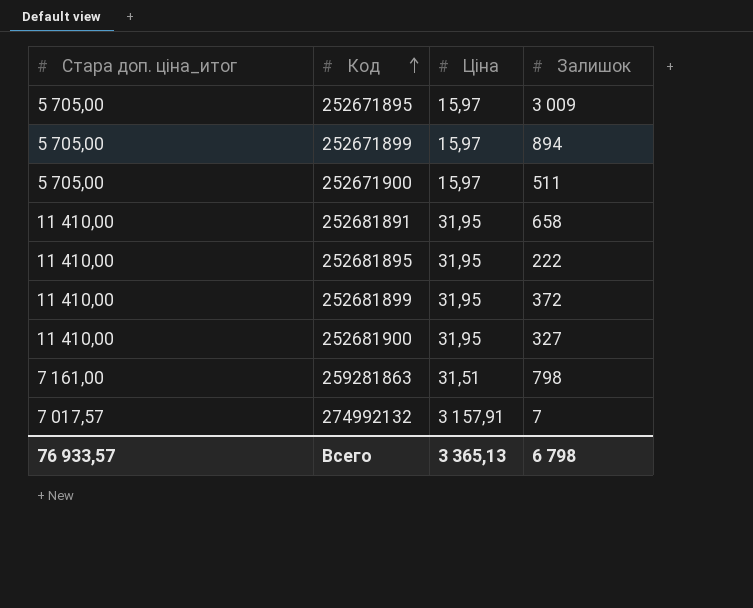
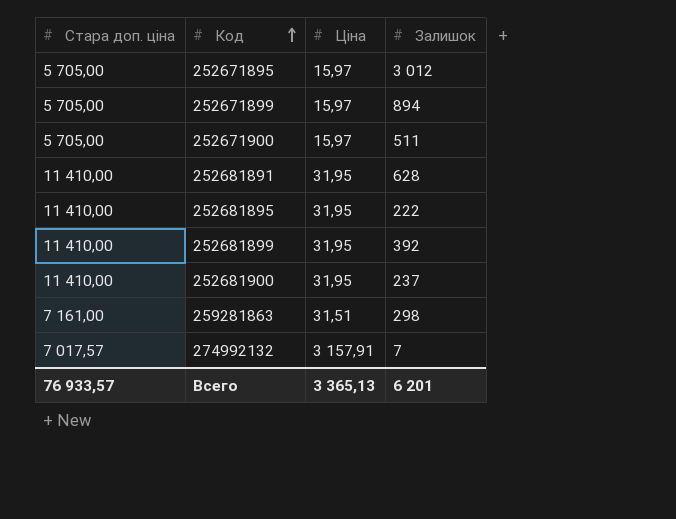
column name: Стара доп. ціна_итог -> Стара доп. ціна
252671895 | Залишок: 3 009 -> 3 012
252681891 | Залишок: 658 -> 628
252681899 | Залишок: 372 -> 392
252681900 | Залишок: 327 -> 237
259281863 | Залишок: 798 -> 298
Всего | Залишок: 6 798 -> 6 201

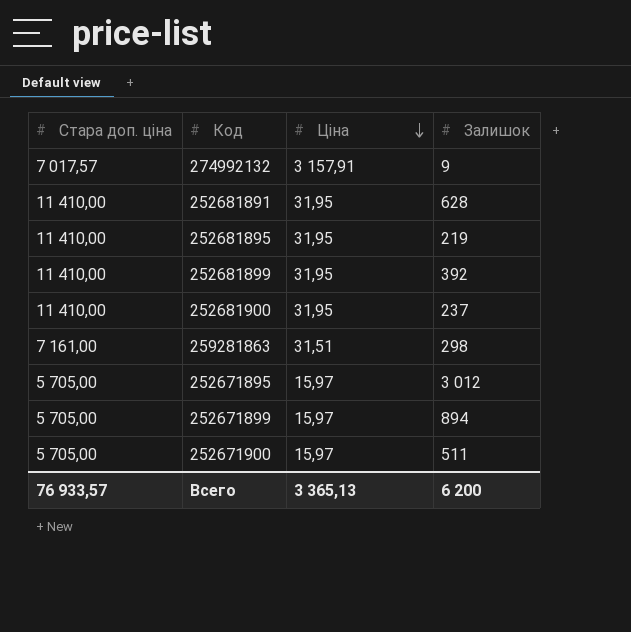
row order: Код ascending -> Ціна descending
274992132 | Залишок: 7 -> 9
252681895 | Залишок: 222 -> 219
Всего | Залишок: 6 201 -> 6 200

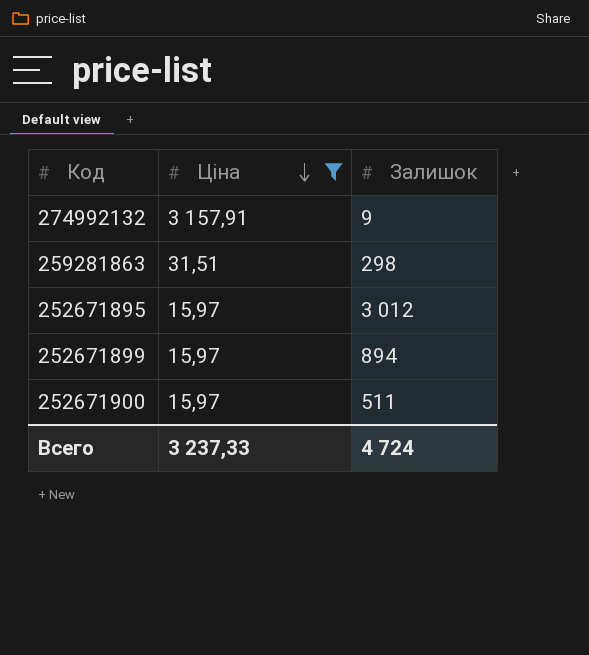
filter: none -> Ціна != 31,95
column Стара доп. ціна | position: 1 -> none
Всего | Ціна: 3 365,13 -> 3 237,33
Всего | Залишок: 6 200 -> 4 724

